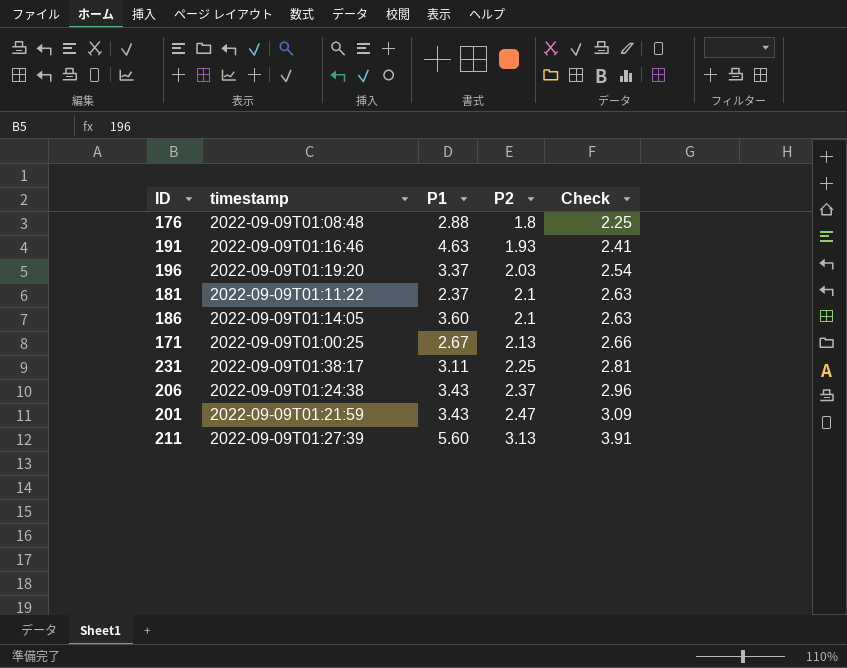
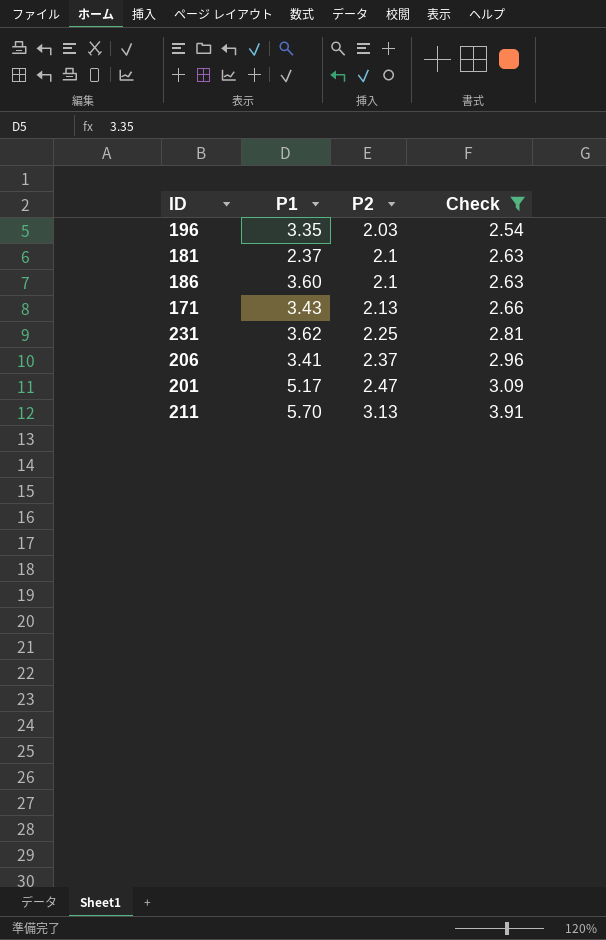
filter: none -> Check >= 2.54
column timestamp | position: 2 -> none
196 | P1: 3.37 -> 3.35
171 | P1: 2.67 -> 3.43
231 | P1: 3.11 -> 3.62
206 | P1: 3.43 -> 3.41
201 | P1: 3.43 -> 5.17
211 | P1: 5.60 -> 5.70

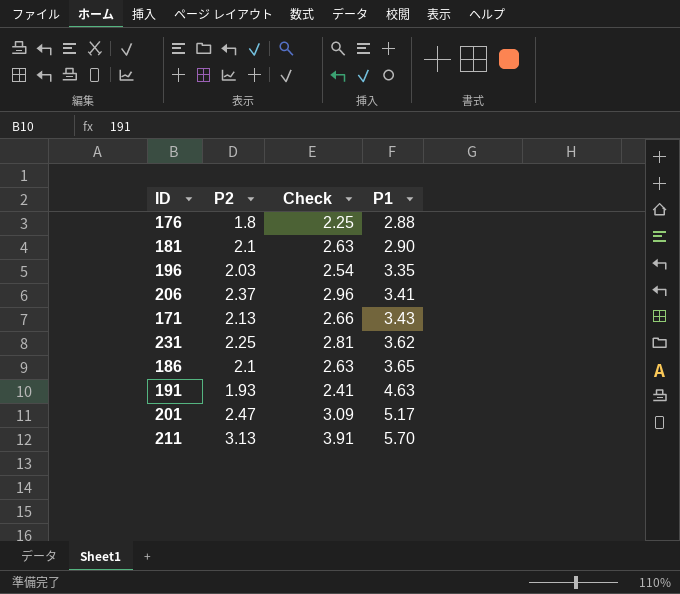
filter: Check >= 2.54 -> none
row order: P2 ascending -> P1 ascending
column P1 | position: 2 -> 4
181 | P1: 2.37 -> 2.90
186 | P1: 3.60 -> 3.65

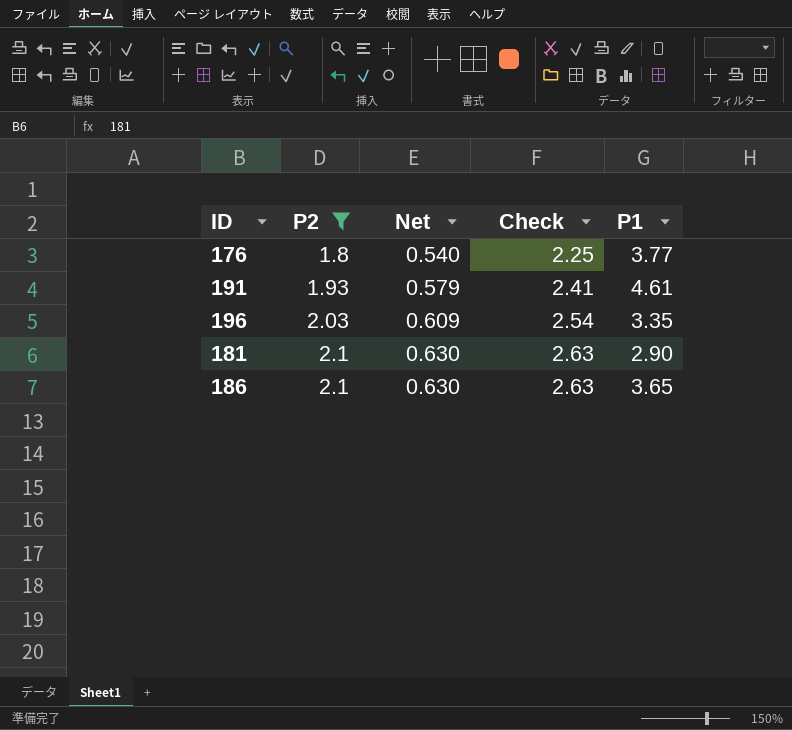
filter: none -> P2 <= 2.1
row order: P1 ascending -> P2 ascending
column Net | formula: none -> [P2] * 0.3
176 | P1: 2.88 -> 3.77
191 | P1: 4.63 -> 4.61

